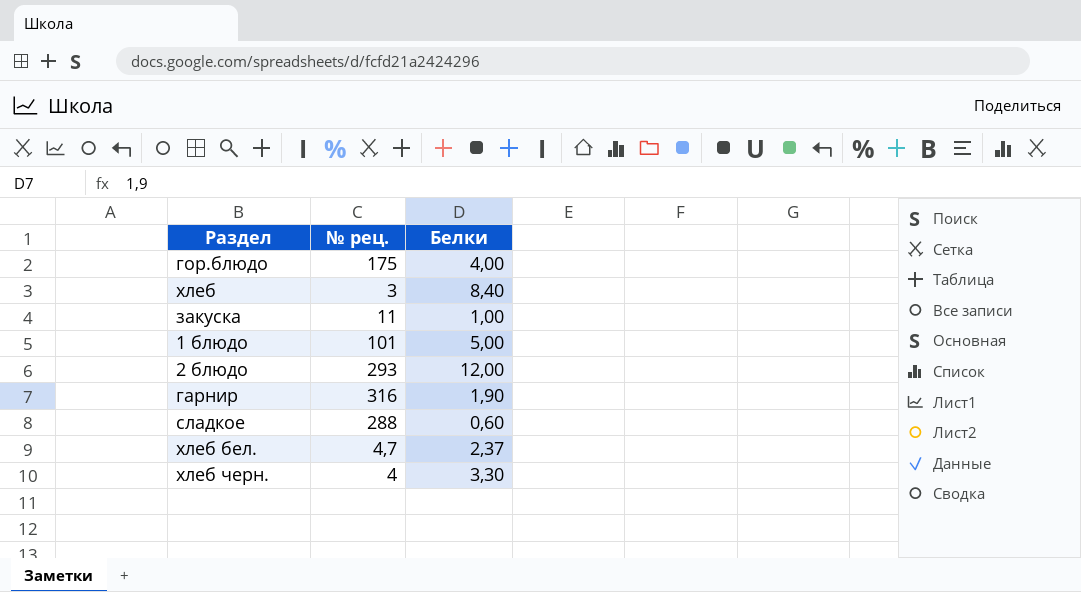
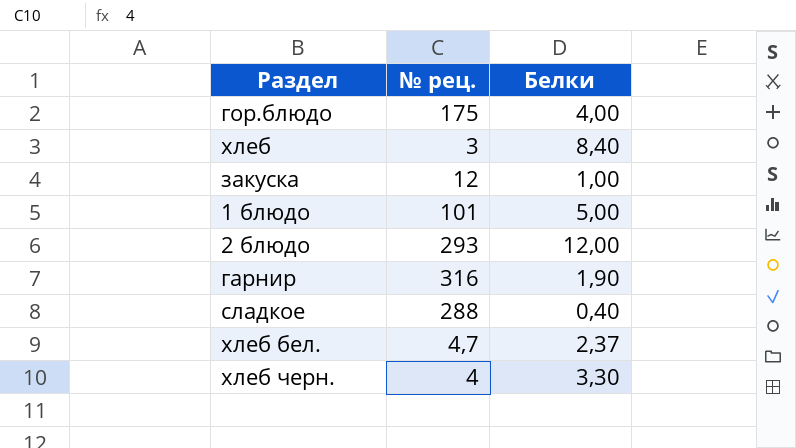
закуска | № рец.: 11 -> 12
сладкое | Белки: 0,60 -> 0,40

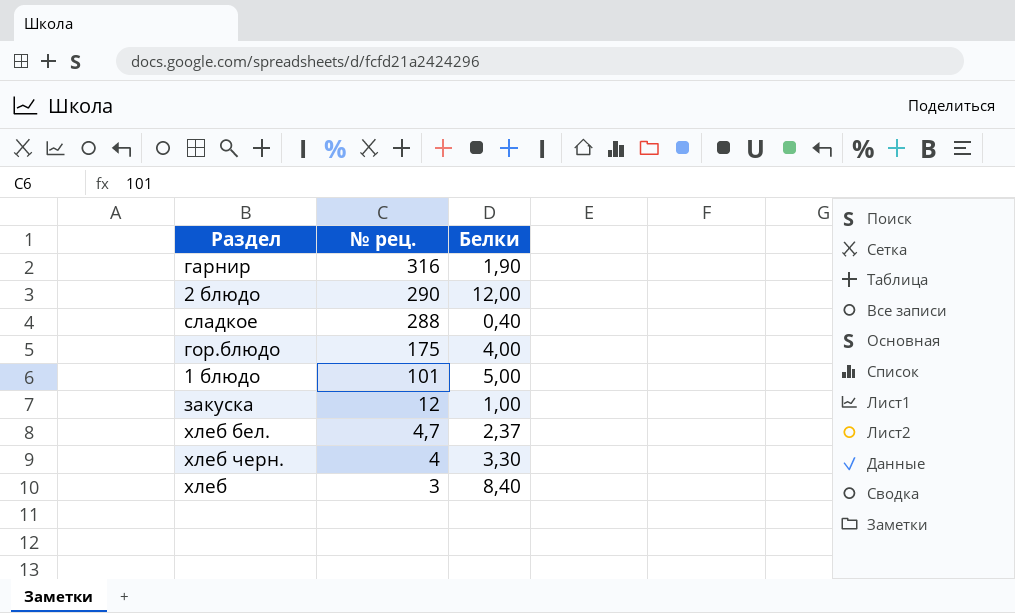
row order: none -> № рец. descending
2 блюдо | № рец.: 293 -> 290

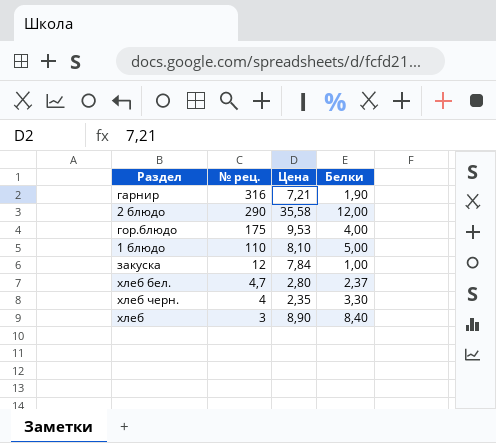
column Цена | position: none -> 3
row сладкое: 288 | 0,40 -> none
1 блюдо | № рец.: 101 -> 110

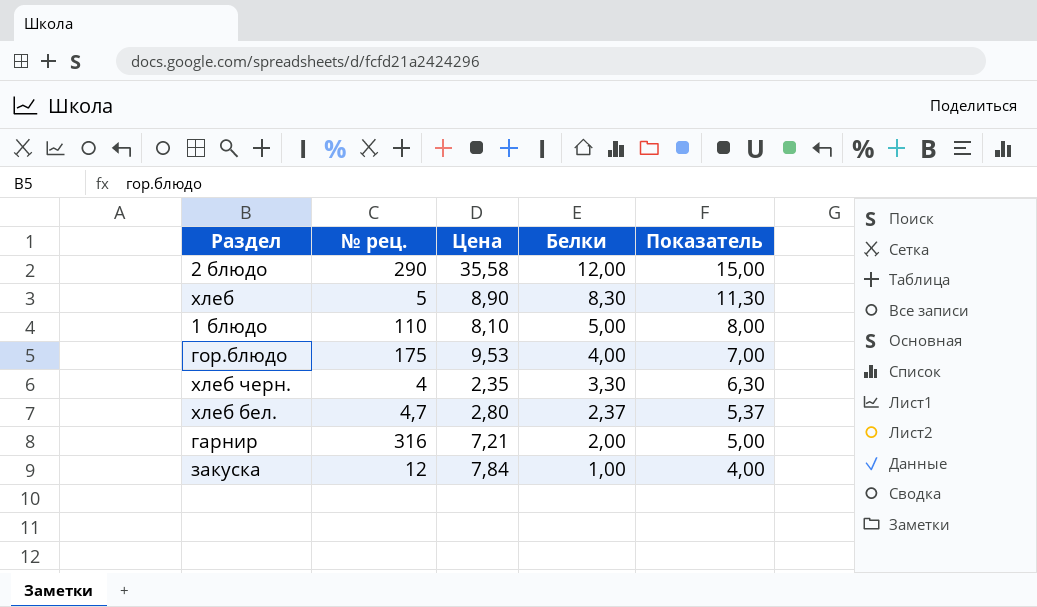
row order: № рец. descending -> Белки descending
column Показатель | formula: none -> [Белки] + 3
хлеб | № рец.: 3 -> 5
хлеб | Белки: 8,40 -> 8,30
гарнир | Белки: 1,90 -> 2,00

